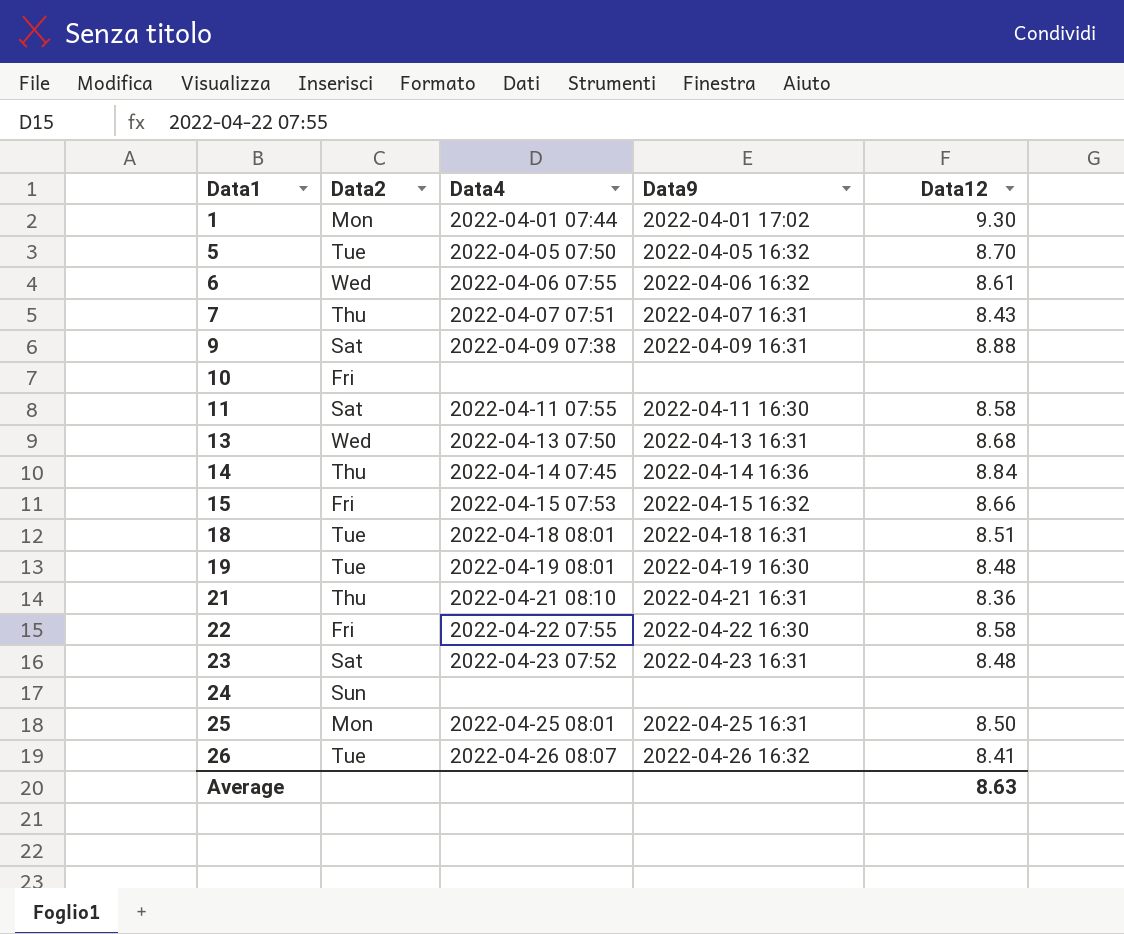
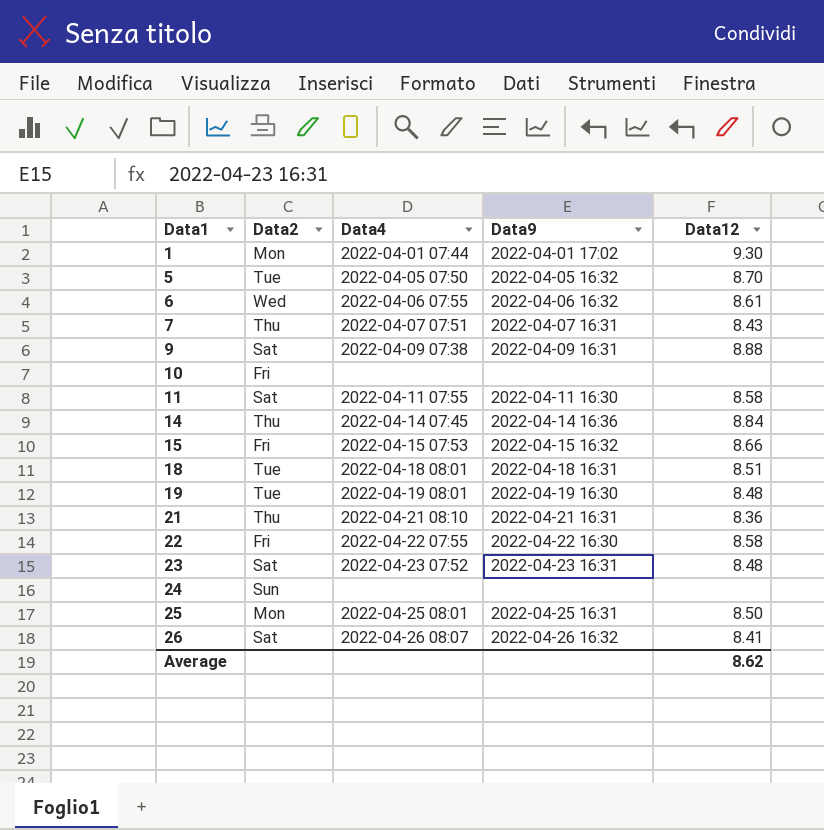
row 13: Wed | 2022-04-13 07:50 | 2022-04-13 16:31 | 8.68 -> none
26 | Data2: Tue -> Sat
Average | Data12: 8.63 -> 8.62

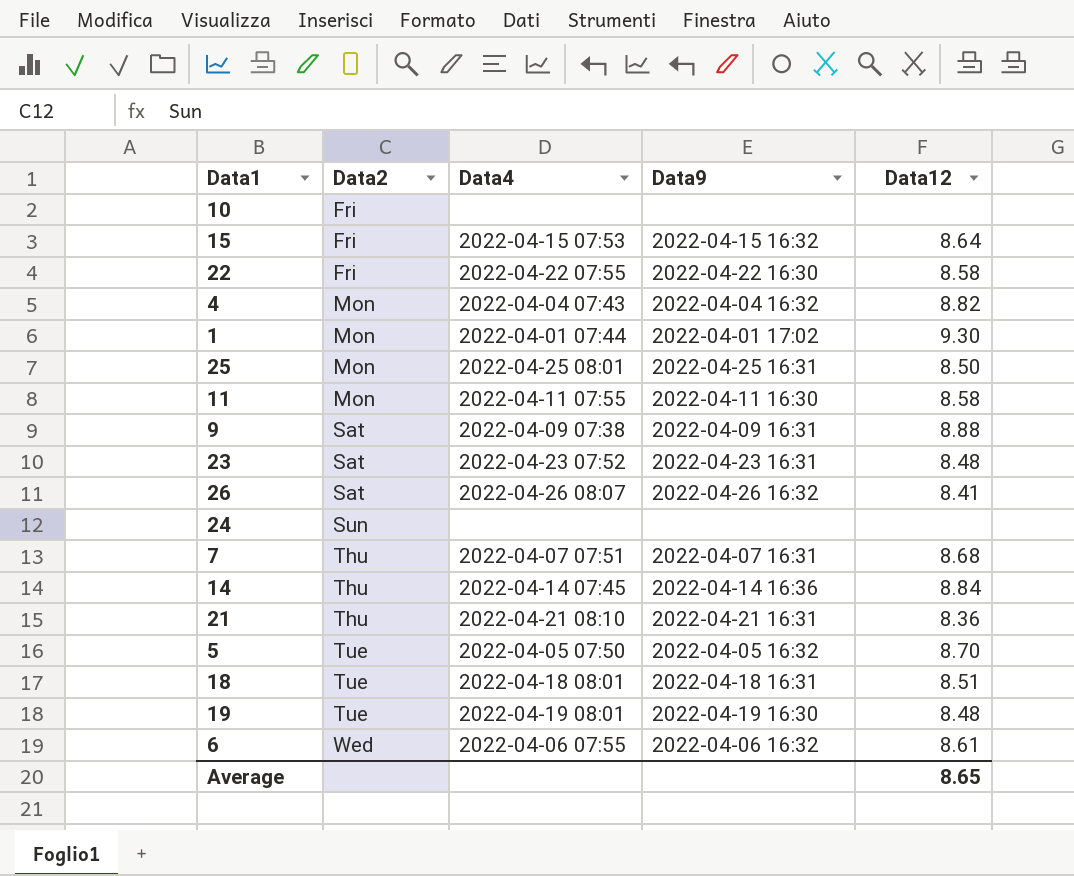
row order: Data1 ascending -> Data2 ascending
15 | Data12: 8.66 -> 8.64
row 4: none -> Mon | 2022-04-04 07:43 | 2022-04-04 16:32 | 8.82
11 | Data2: Sat -> Mon
7 | Data12: 8.43 -> 8.68
Average | Data12: 8.62 -> 8.65

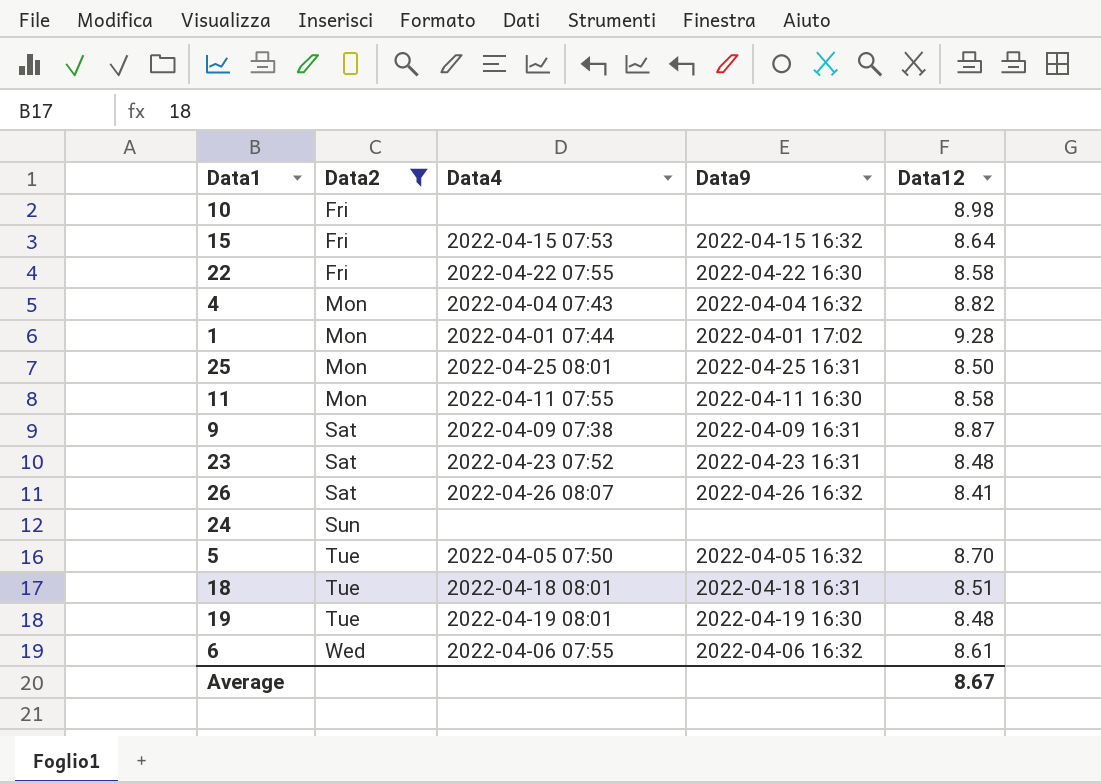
filter: none -> Data2 != Thu
10 | Data12: none -> 8.98
1 | Data12: 9.30 -> 9.28
9 | Data12: 8.88 -> 8.87
Average | Data12: 8.65 -> 8.67

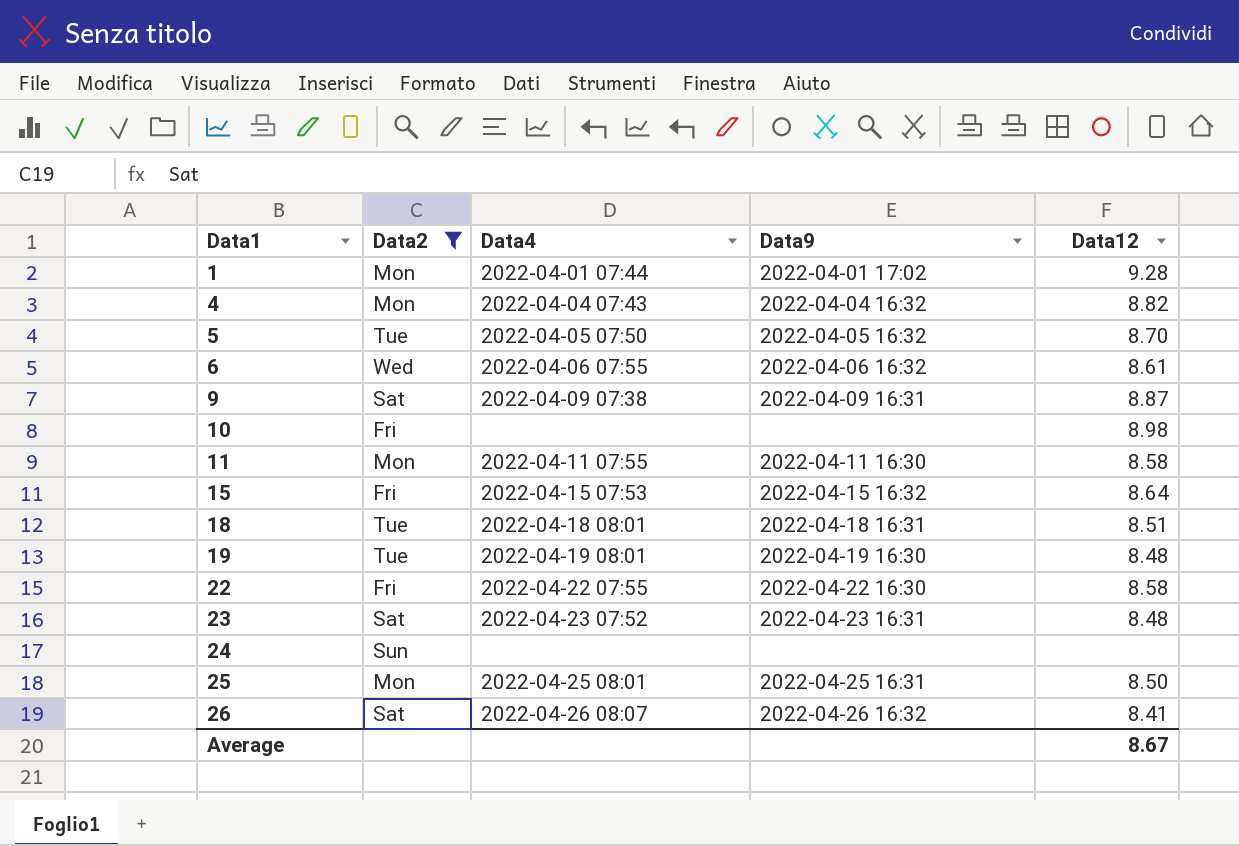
row order: Data2 ascending -> Data1 ascending

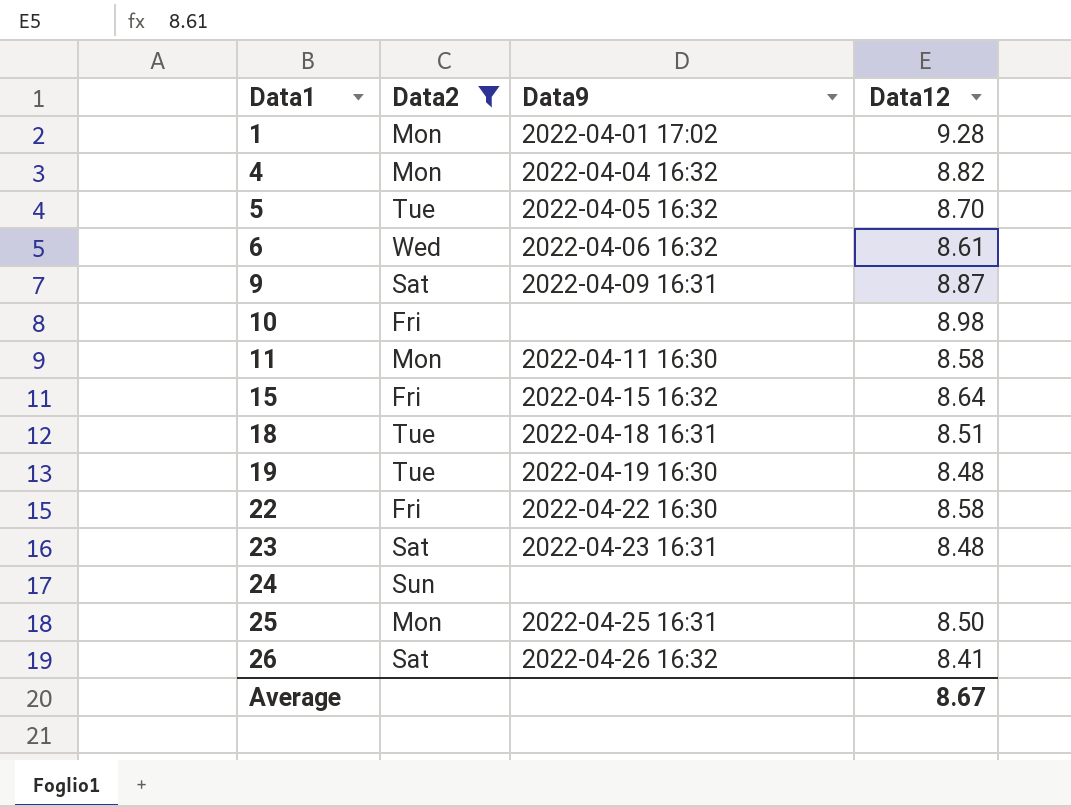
column Data4 | position: 3 -> none

